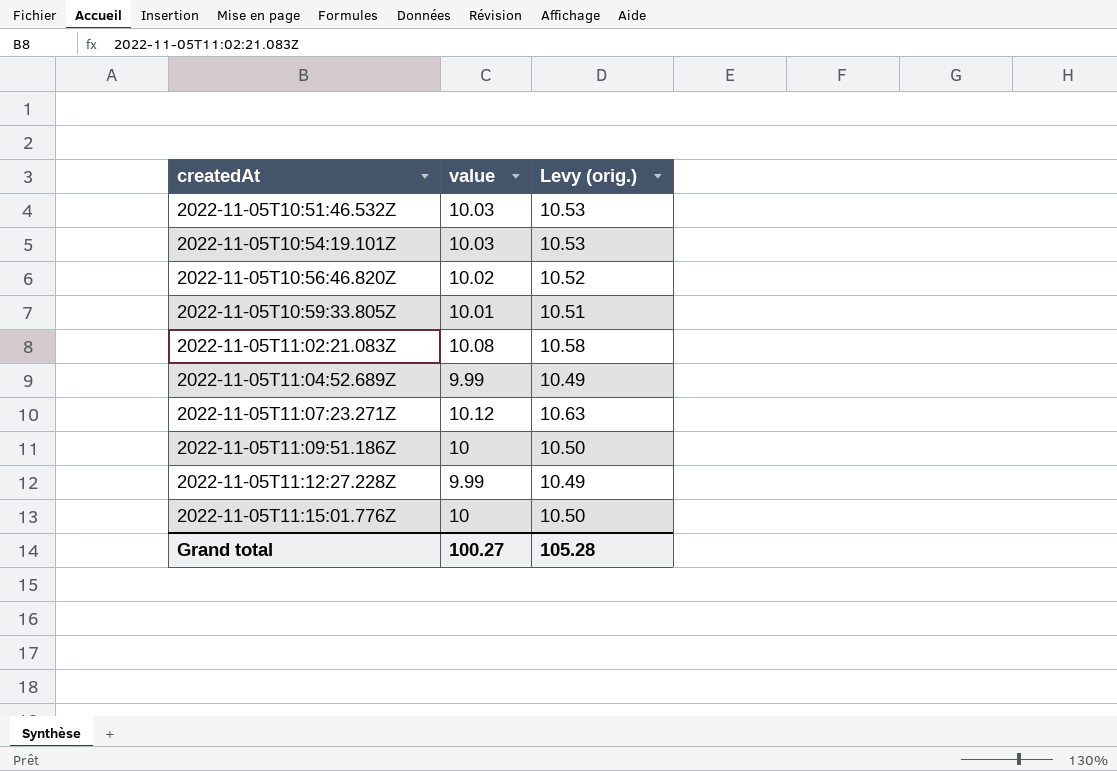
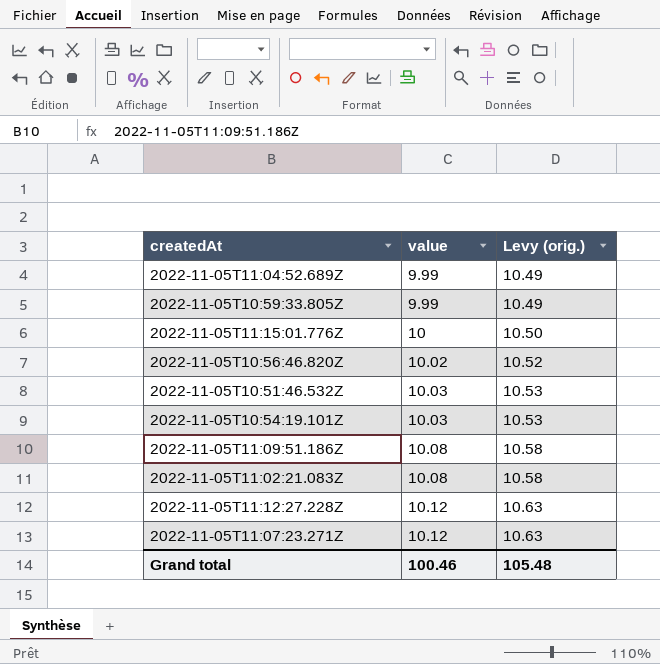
row order: createdAt ascending -> value ascending
2022-11-05T10:59:33.805Z | value: 10.01 -> 9.99
2022-11-05T10:59:33.805Z | Levy (orig.): 10.51 -> 10.49
2022-11-05T11:09:51.186Z | value: 10 -> 10.08
2022-11-05T11:09:51.186Z | Levy (orig.): 10.50 -> 10.58
2022-11-05T11:12:27.228Z | value: 9.99 -> 10.12
2022-11-05T11:12:27.228Z | Levy (orig.): 10.49 -> 10.63
Grand total | value: 100.27 -> 100.46
Grand total | Levy (orig.): 105.28 -> 105.48

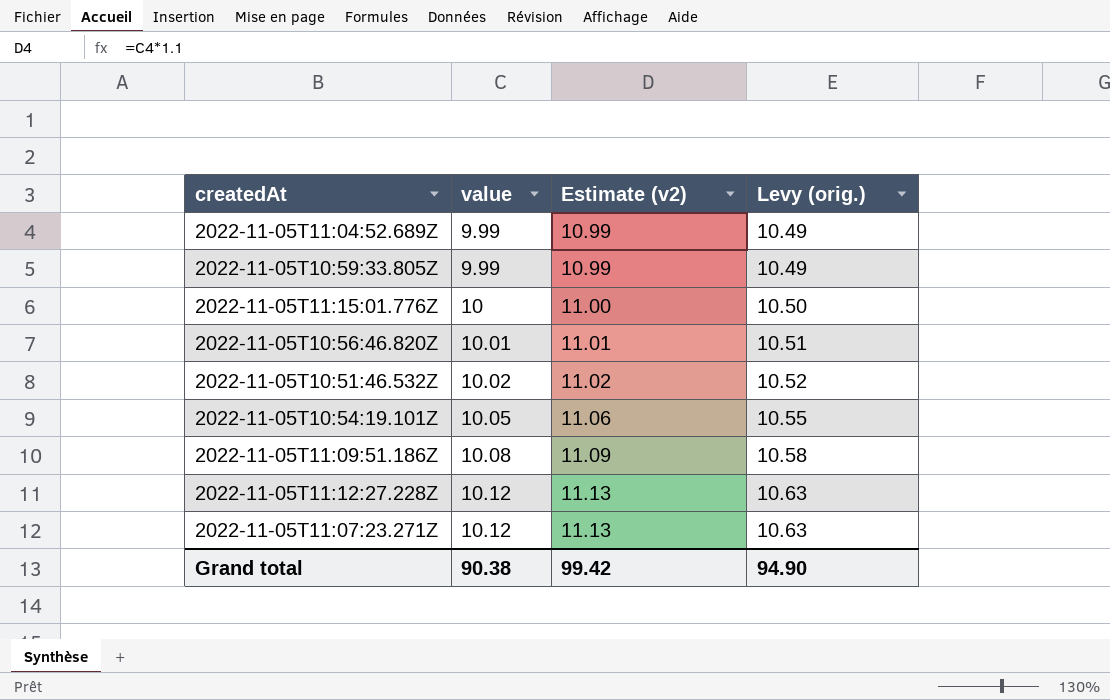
column Estimate (v2) | formula: none -> [value] * 1.1
row 2022-11-05T11:02:21.083Z: 10.08 | 10.58 -> none
2022-11-05T10:56:46.820Z | value: 10.02 -> 10.01
2022-11-05T10:56:46.820Z | Levy (orig.): 10.52 -> 10.51
2022-11-05T10:51:46.532Z | value: 10.03 -> 10.02
2022-11-05T10:51:46.532Z | Levy (orig.): 10.53 -> 10.52
2022-11-05T10:54:19.101Z | value: 10.03 -> 10.05
2022-11-05T10:54:19.101Z | Levy (orig.): 10.53 -> 10.55
Grand total | value: 100.46 -> 90.38
Grand total | Levy (orig.): 105.48 -> 94.90

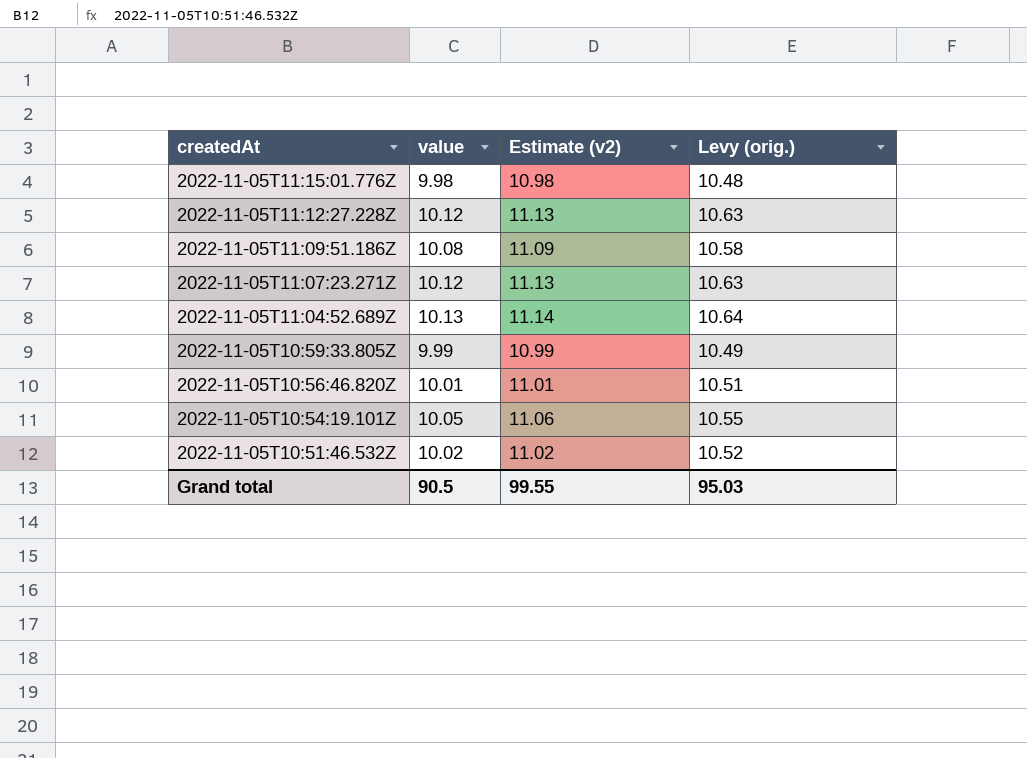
row order: value ascending -> createdAt descending
2022-11-05T11:15:01.776Z | value: 10 -> 9.98
2022-11-05T11:15:01.776Z | Estimate (v2): 11.00 -> 10.98
2022-11-05T11:15:01.776Z | Levy (orig.): 10.50 -> 10.48
2022-11-05T11:04:52.689Z | value: 9.99 -> 10.13
2022-11-05T11:04:52.689Z | Estimate (v2): 10.99 -> 11.14
2022-11-05T11:04:52.689Z | Levy (orig.): 10.49 -> 10.64
Grand total | value: 90.38 -> 90.5
Grand total | Estimate (v2): 99.42 -> 99.55
Grand total | Levy (orig.): 94.90 -> 95.03

